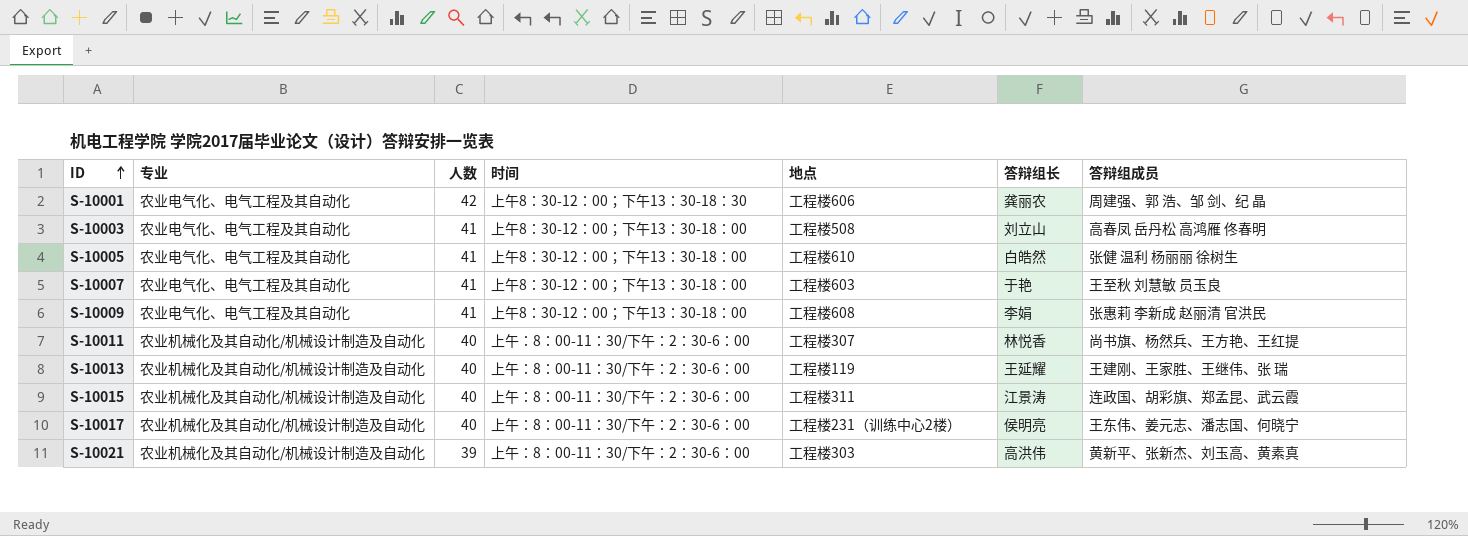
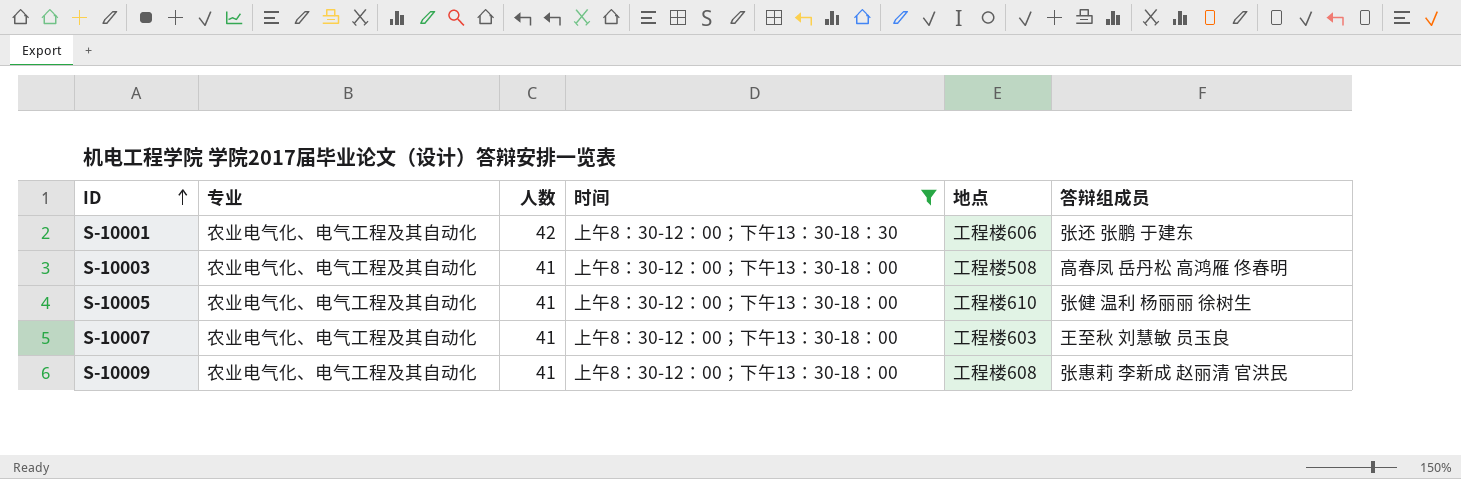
filter: none -> 时间 != 上午：8：00-11：30/下午：2：30-6：00
column 答辩组长 | position: 6 -> none
S-10001 | 答辩组成员: 周建强、郭 浩、邹 剑、纪 晶 -> 张还 张鹏 于建东

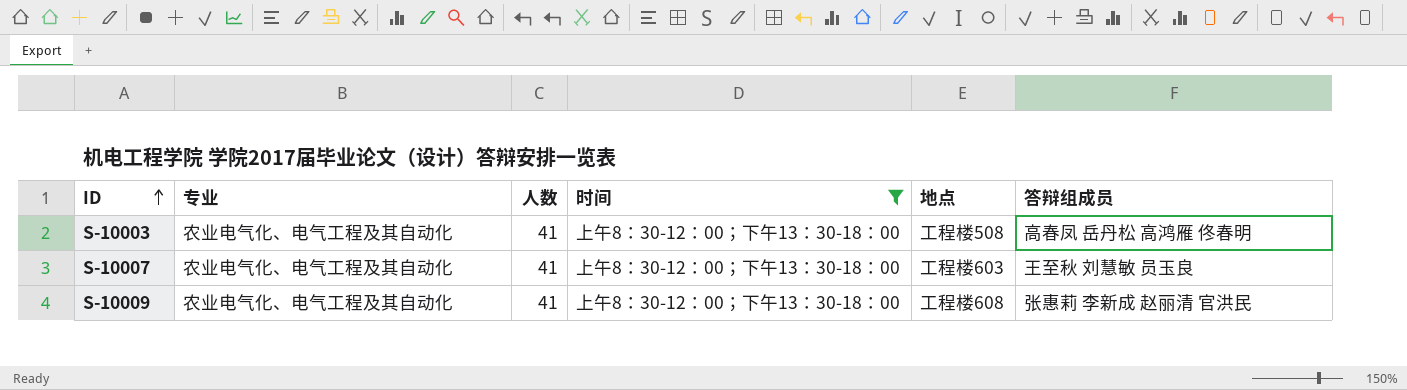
row S-10001: 农业电气化、电气工程及其自动化 | 42 | 上午8：30-12：00；下午13：30-18：30 | 工程楼606 | 张还 张鹏 于建东 -> none
row S-10005: 农业电气化、电气工程及其自动化 | 41 | 上午8：30-12：00；下午13：30-18：00 | 工程楼610 | 张健 温利 杨丽丽 徐树生 -> none

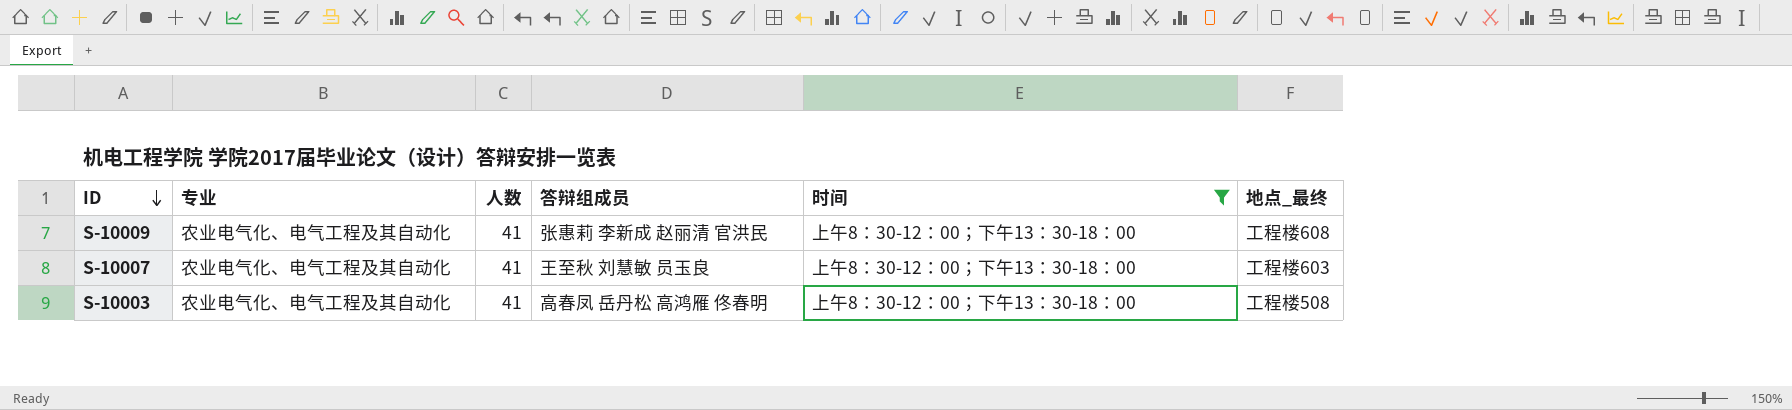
row order: ID ascending -> ID descending
column 答辩组成员 | position: 6 -> 4
column name: 地点 -> 地点_最终

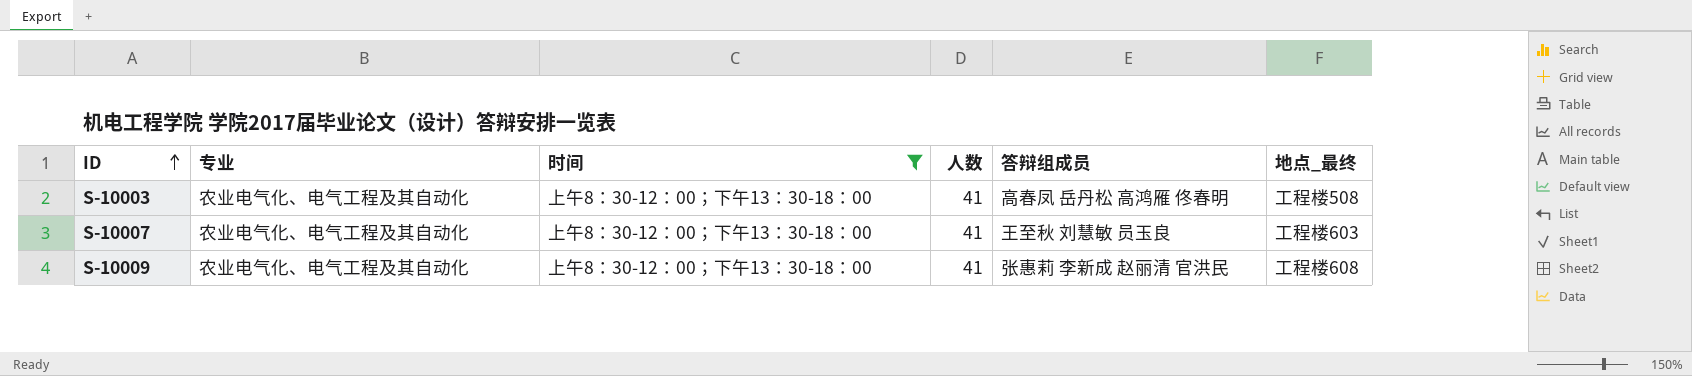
row order: ID descending -> ID ascending
column 时间 | position: 5 -> 3

